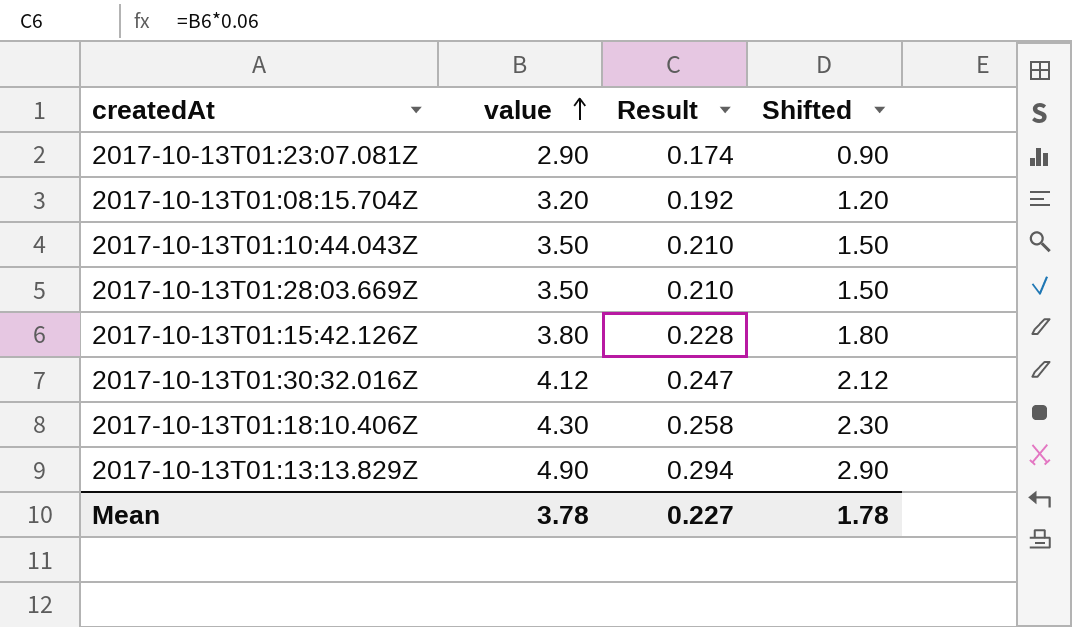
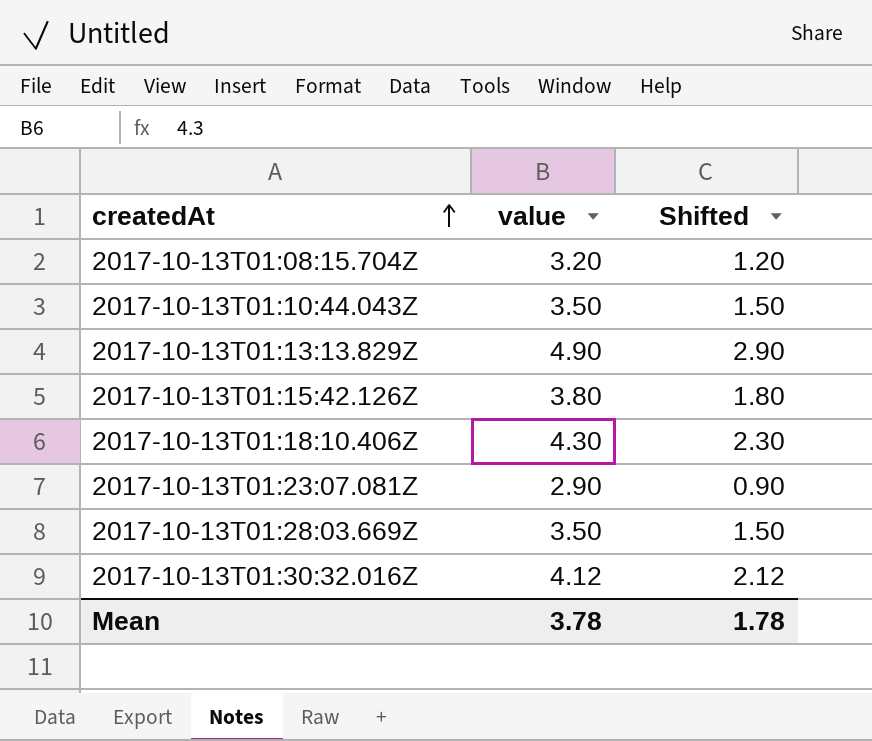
row order: value ascending -> createdAt ascending
column Result | formula: [value] * 0.06 -> none

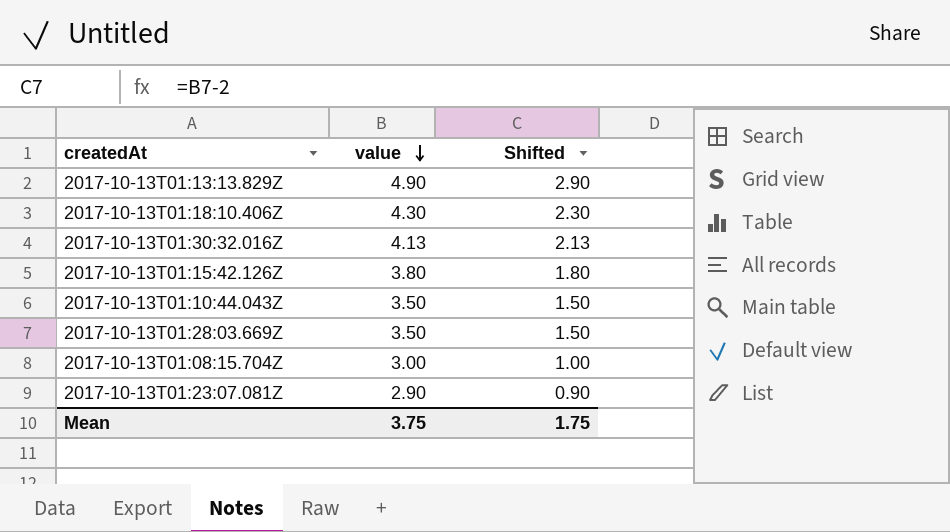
row order: createdAt ascending -> value descending
2017-10-13T01:30:32.016Z | value: 4.12 -> 4.13
2017-10-13T01:30:32.016Z | Shifted: 2.12 -> 2.13
2017-10-13T01:08:15.704Z | value: 3.20 -> 3.00
2017-10-13T01:08:15.704Z | Shifted: 1.20 -> 1.00
Mean | value: 3.78 -> 3.75
Mean | Shifted: 1.78 -> 1.75

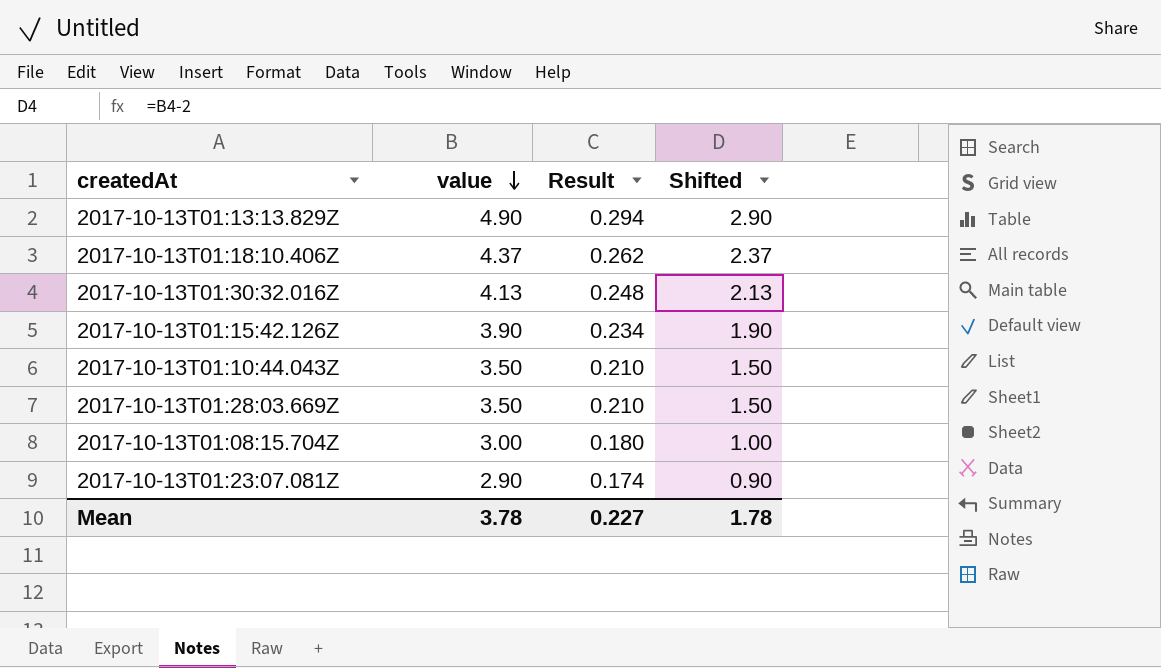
column Result | formula: none -> [value] * 0.06
2017-10-13T01:18:10.406Z | value: 4.30 -> 4.37
2017-10-13T01:18:10.406Z | Shifted: 2.30 -> 2.37
2017-10-13T01:15:42.126Z | value: 3.80 -> 3.90
2017-10-13T01:15:42.126Z | Shifted: 1.80 -> 1.90
Mean | value: 3.75 -> 3.78
Mean | Shifted: 1.75 -> 1.78

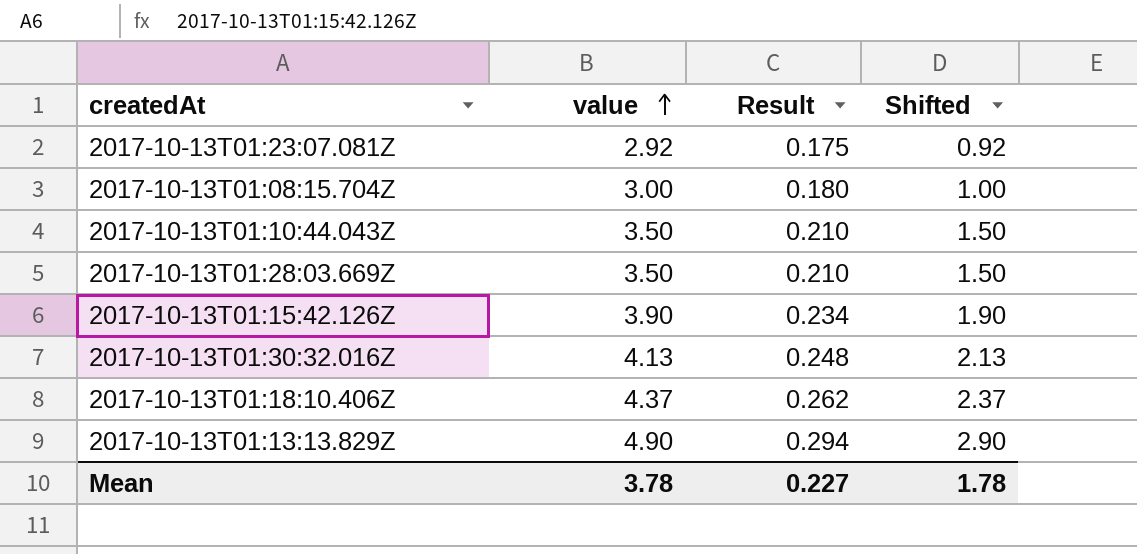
row order: value descending -> value ascending
2017-10-13T01:23:07.081Z | value: 2.90 -> 2.92
2017-10-13T01:23:07.081Z | Result: 0.174 -> 0.175
2017-10-13T01:23:07.081Z | Shifted: 0.90 -> 0.92

